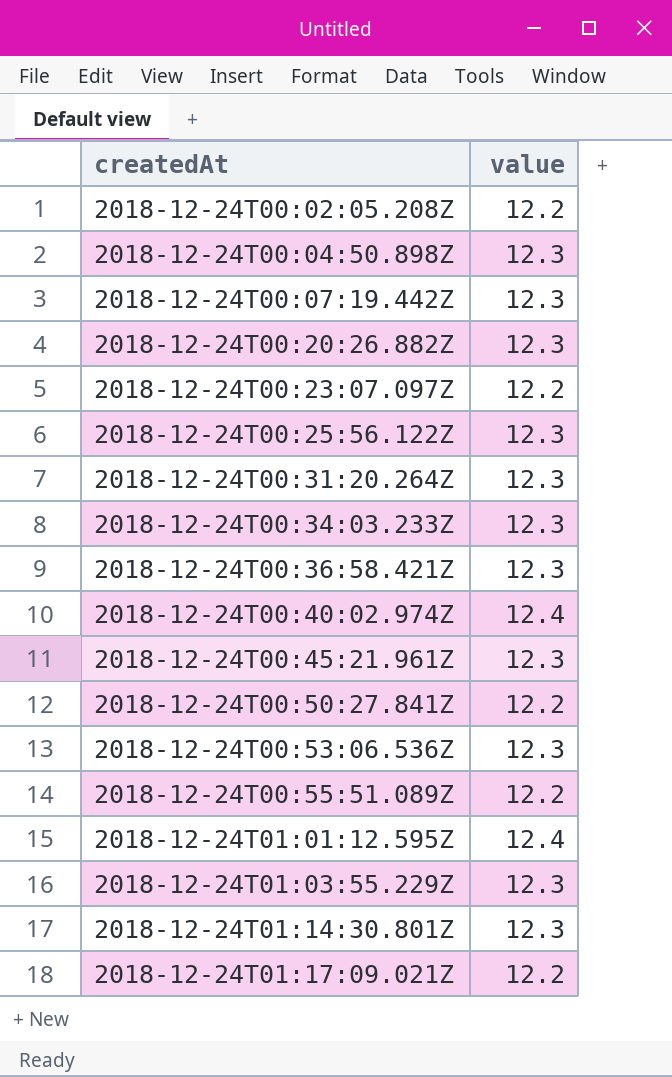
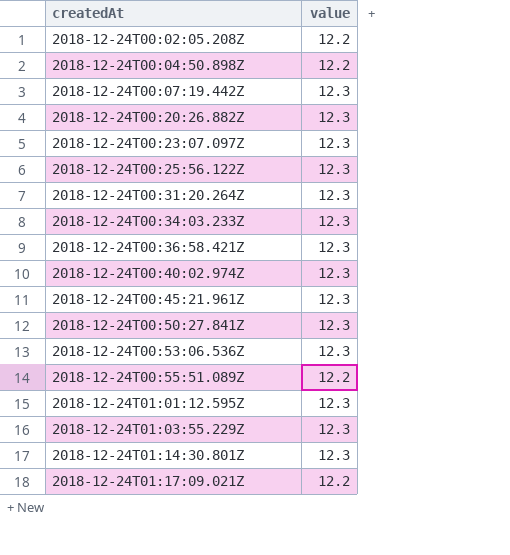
2018-12-24T00:04:50.898Z | value: 12.3 -> 12.2
2018-12-24T00:23:07.097Z | value: 12.2 -> 12.3
2018-12-24T00:40:02.974Z | value: 12.4 -> 12.3
2018-12-24T00:50:27.841Z | value: 12.2 -> 12.3
2018-12-24T01:01:12.595Z | value: 12.4 -> 12.3

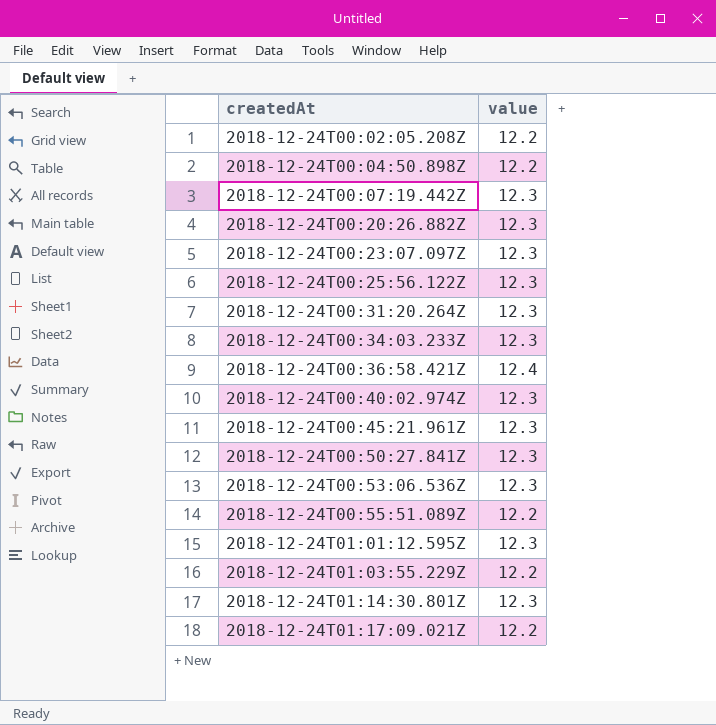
2018-12-24T00:36:58.421Z | value: 12.3 -> 12.4
2018-12-24T01:03:55.229Z | value: 12.3 -> 12.2

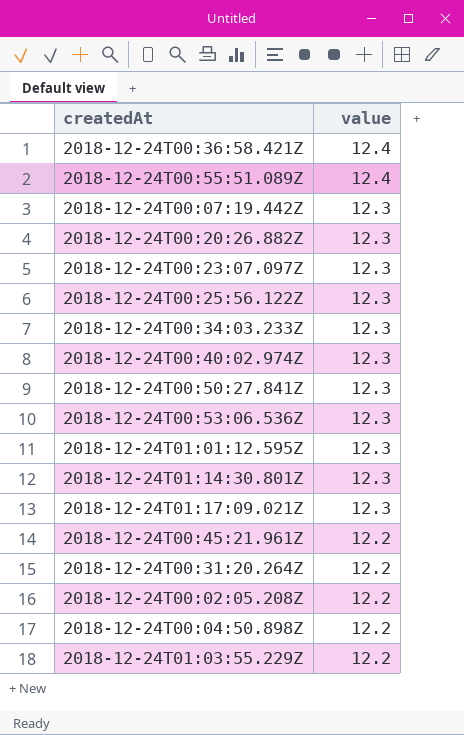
row order: createdAt ascending -> value descending
2018-12-24T00:55:51.089Z | value: 12.2 -> 12.4
2018-12-24T01:17:09.021Z | value: 12.2 -> 12.3
2018-12-24T00:45:21.961Z | value: 12.3 -> 12.2
2018-12-24T00:31:20.264Z | value: 12.3 -> 12.2

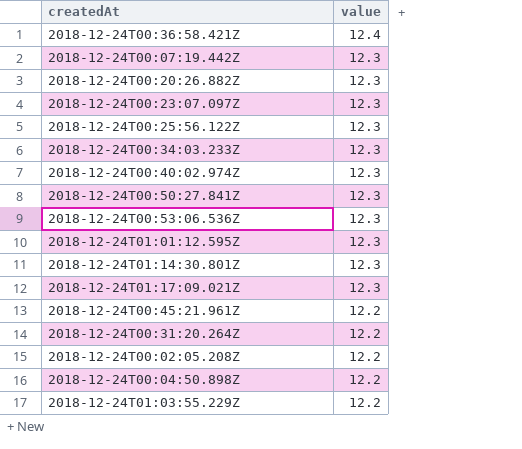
row 2018-12-24T00:55:51.089Z: 12.4 -> none

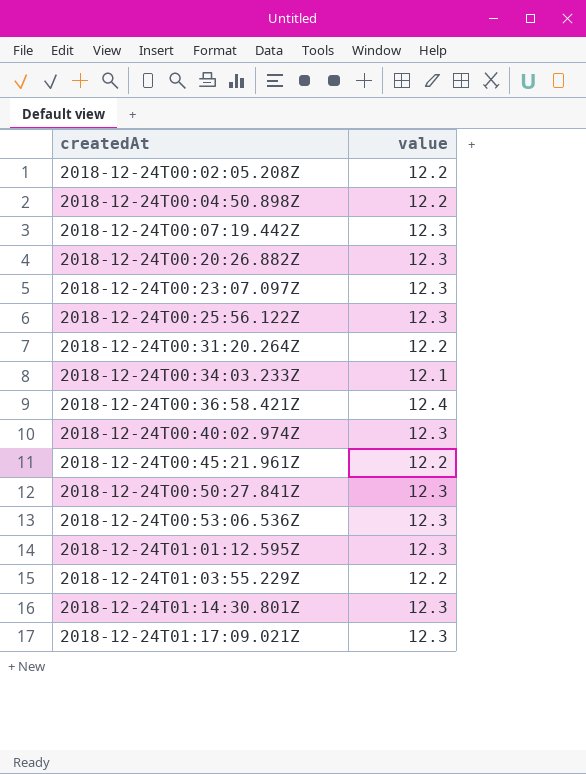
row order: value descending -> createdAt ascending
2018-12-24T00:34:03.233Z | value: 12.3 -> 12.1

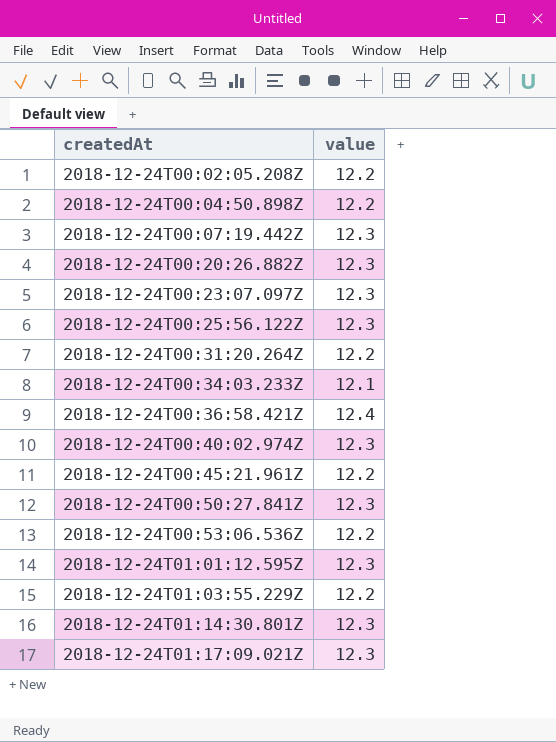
2018-12-24T00:53:06.536Z | value: 12.3 -> 12.2

